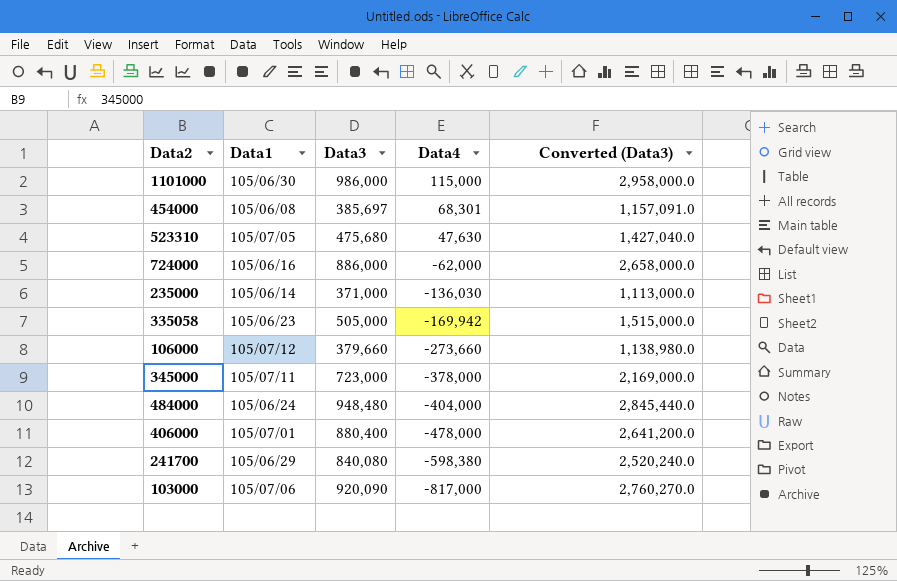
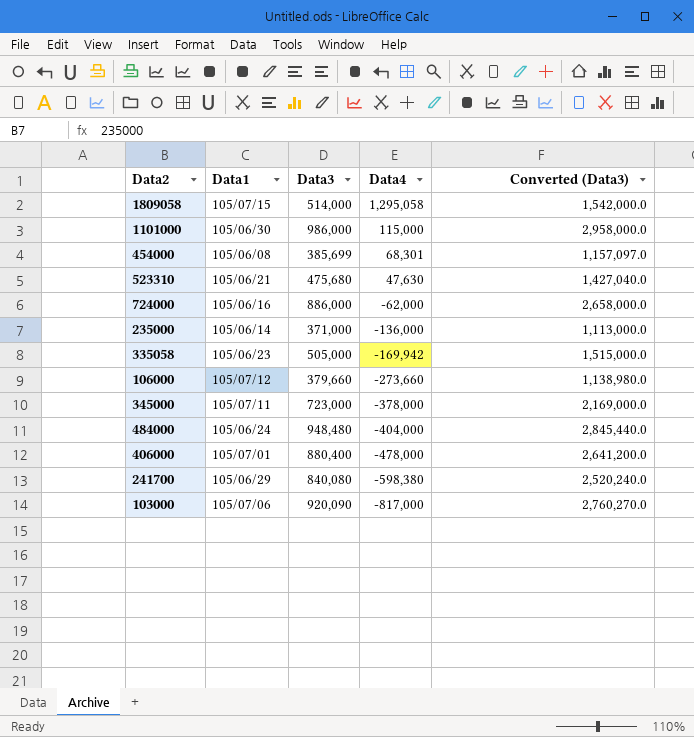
row 1809058: none -> 105/07/15 | 514,000 | 1,295,058 | 1,542,000.0
454000 | Data3: 385,697 -> 385,699
454000 | Converted (Data3): 1,157,091.0 -> 1,157,097.0
523310 | Data1: 105/07/05 -> 105/06/21
235000 | Data4: -136,030 -> -136,000

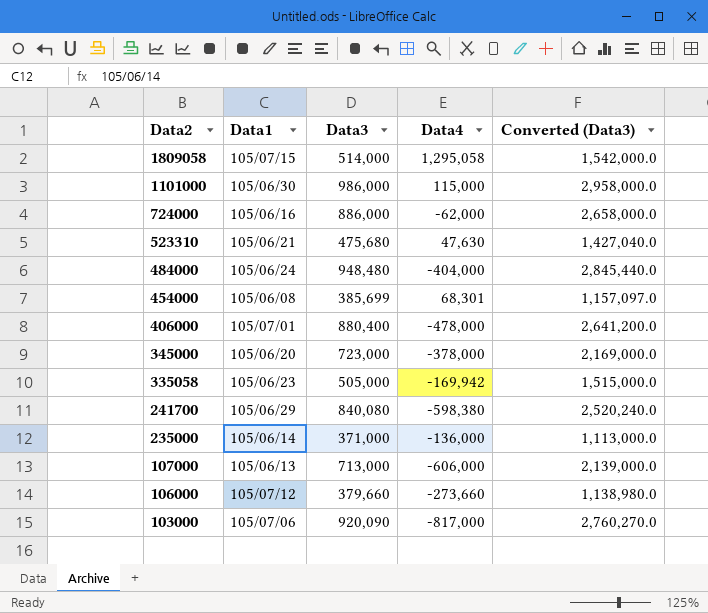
row order: Data4 descending -> Data2 descending
345000 | Data1: 105/07/11 -> 105/06/20
row 107000: none -> 105/06/13 | 713,000 | -606,000 | 2,139,000.0

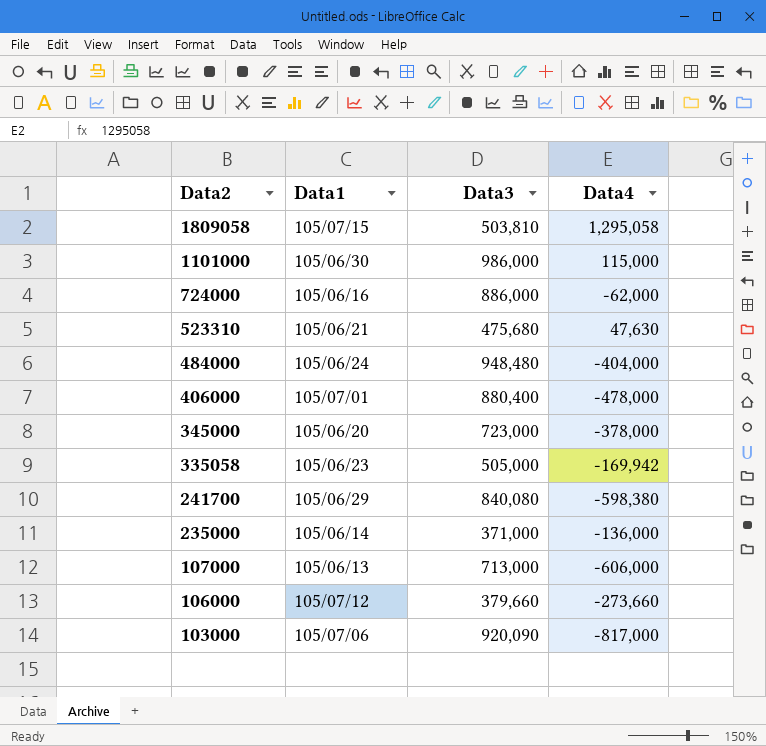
column Converted (Data3) | formula: [Data3] * 3 -> none
row 454000: 105/06/08 | 385,699 | 68,301 | 1,157,097.0 -> none
1809058 | Data3: 514,000 -> 503,810

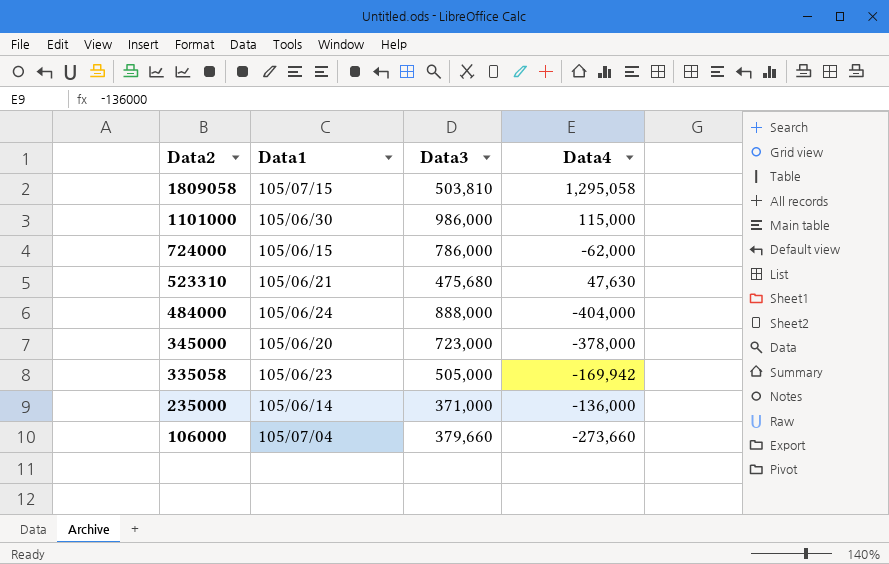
row 406000: 105/07/01 | 880,400 | -478,000 -> none
row 241700: 105/06/29 | 840,080 | -598,380 -> none
row 107000: 105/06/13 | 713,000 | -606,000 -> none
row 103000: 105/07/06 | 920,090 | -817,000 -> none
724000 | Data1: 105/06/16 -> 105/06/15
724000 | Data3: 886,000 -> 786,000
484000 | Data3: 948,480 -> 888,000
106000 | Data1: 105/07/12 -> 105/07/04

